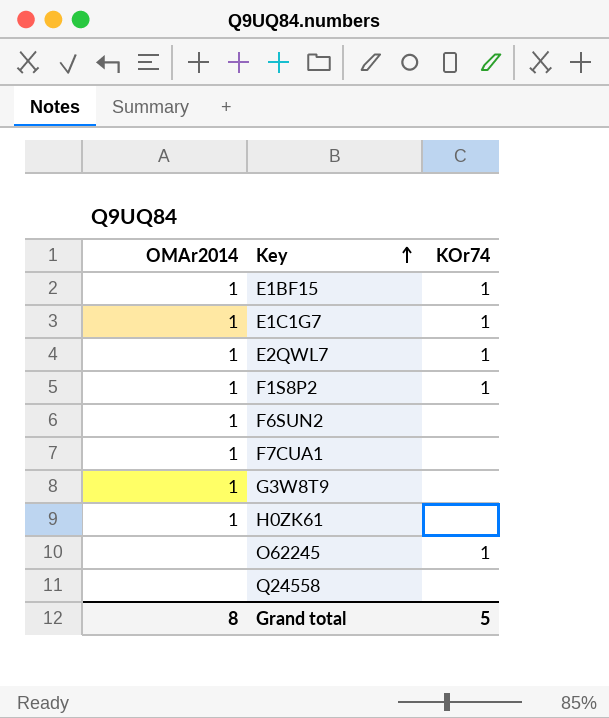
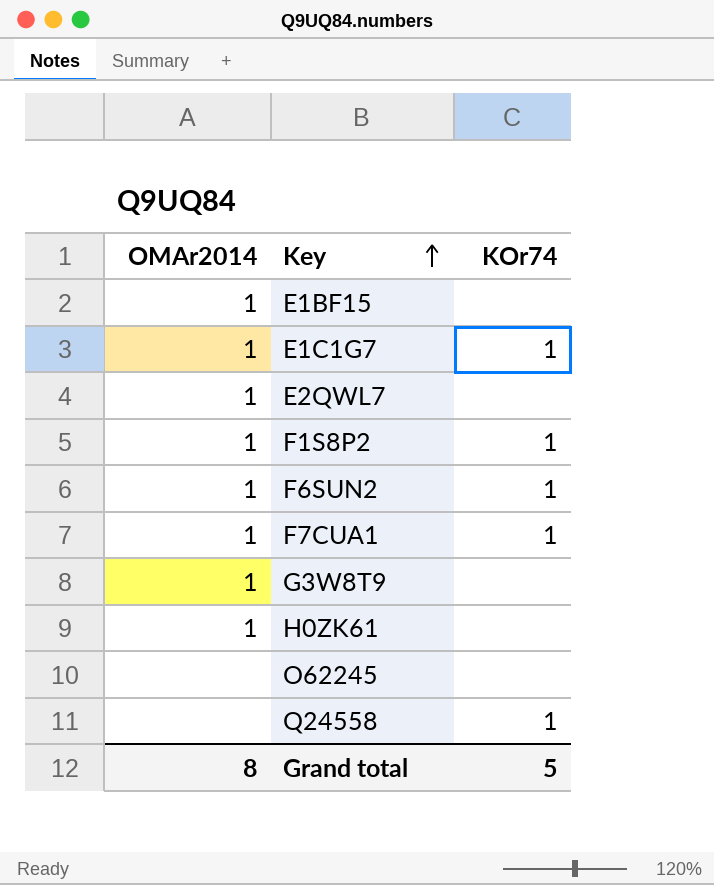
E1BF15 | KOr74: 1 -> none
E2QWL7 | KOr74: 1 -> none
F6SUN2 | KOr74: none -> 1
F7CUA1 | KOr74: none -> 1
O62245 | KOr74: 1 -> none
Q24558 | KOr74: none -> 1

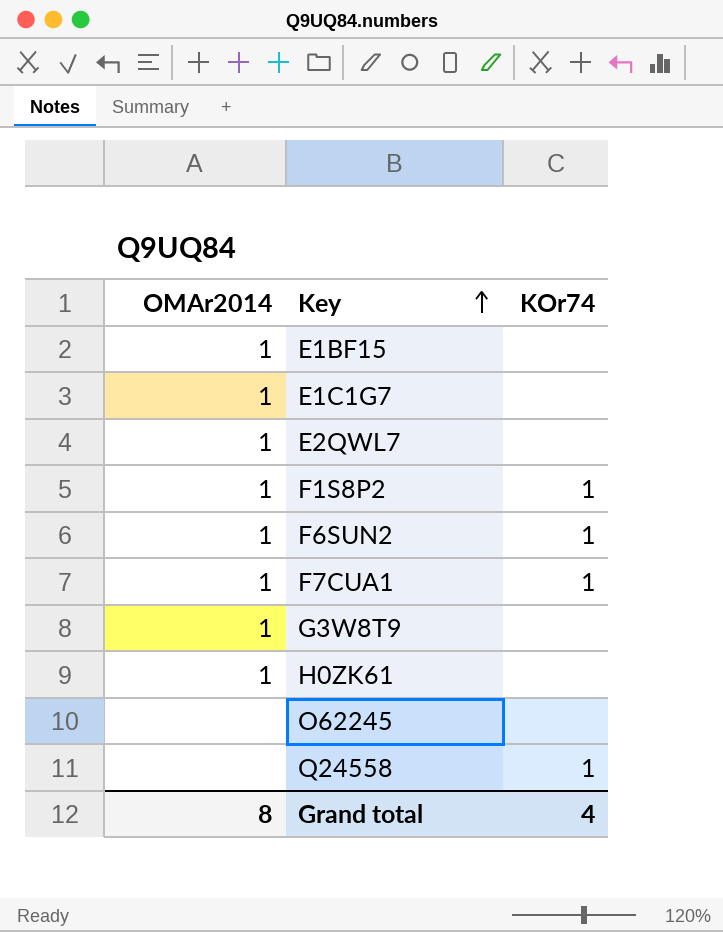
E1C1G7 | KOr74: 1 -> none
Grand total | KOr74: 5 -> 4

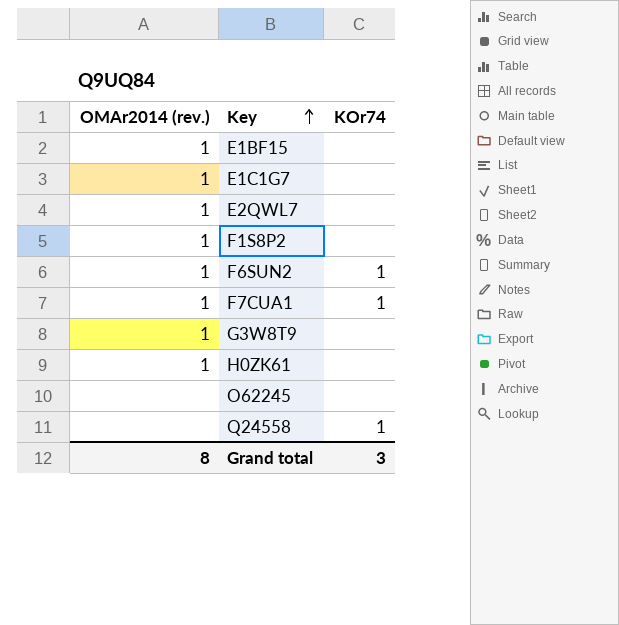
column name: OMAr2014 -> OMAr2014 (rev.)
F1S8P2 | KOr74: 1 -> none
Grand total | KOr74: 4 -> 3

